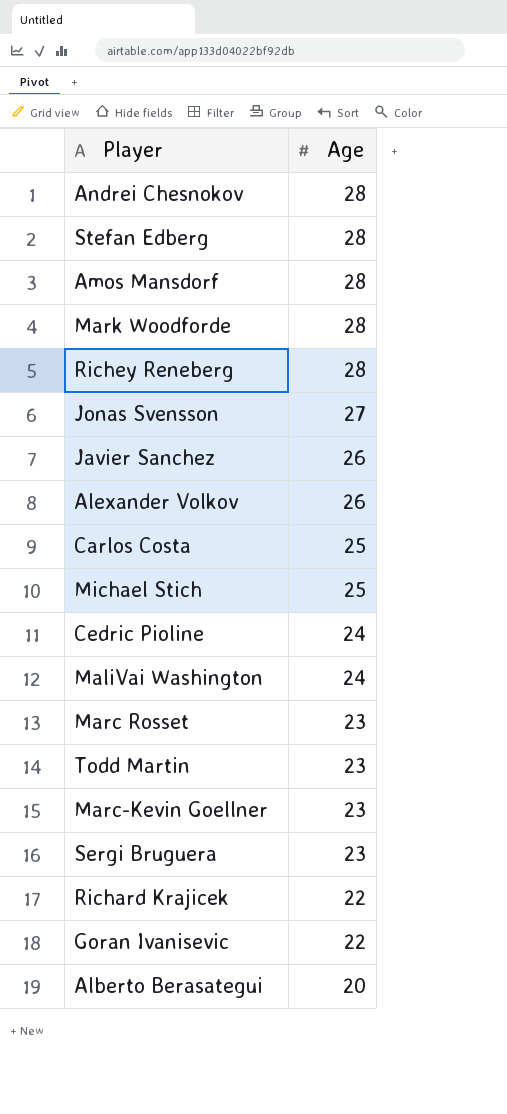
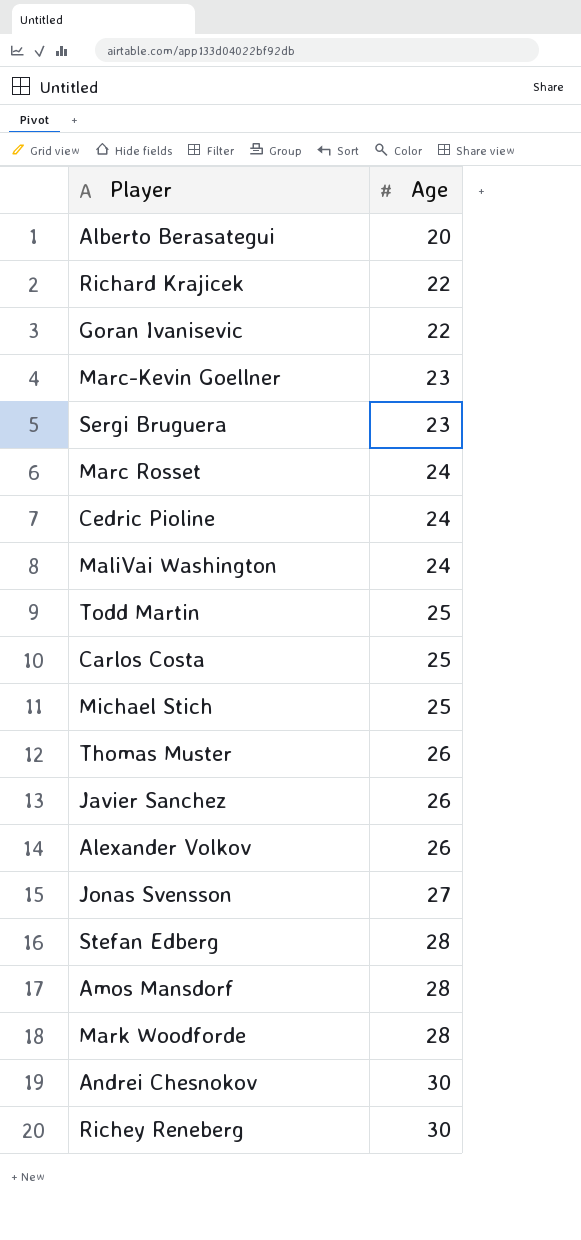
row order: Age descending -> Age ascending
Marc Rosset | Age: 23 -> 24
Todd Martin | Age: 23 -> 25
row Thomas Muster: none -> 26
Andrei Chesnokov | Age: 28 -> 30
Richey Reneberg | Age: 28 -> 30

